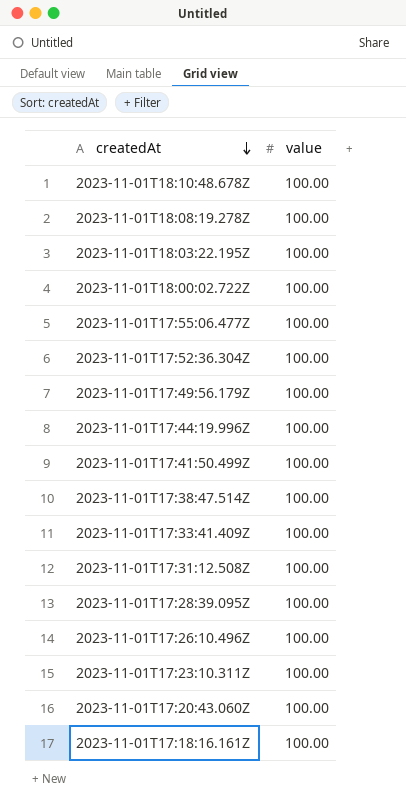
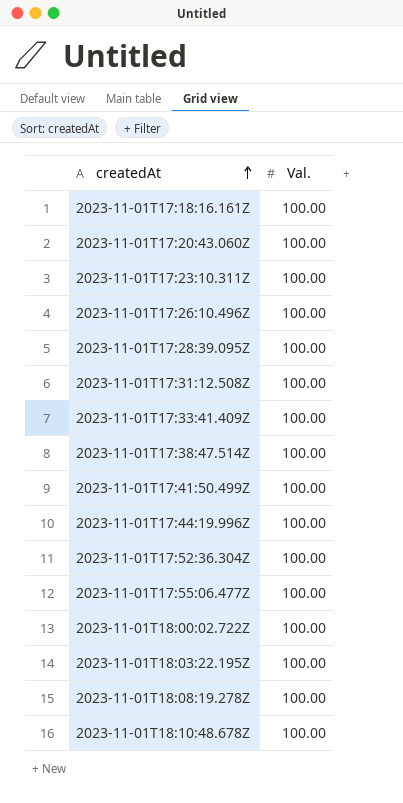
row order: createdAt descending -> createdAt ascending
column name: value -> Val.
row 2023-11-01T17:49:56.179Z: 100.00 -> none

